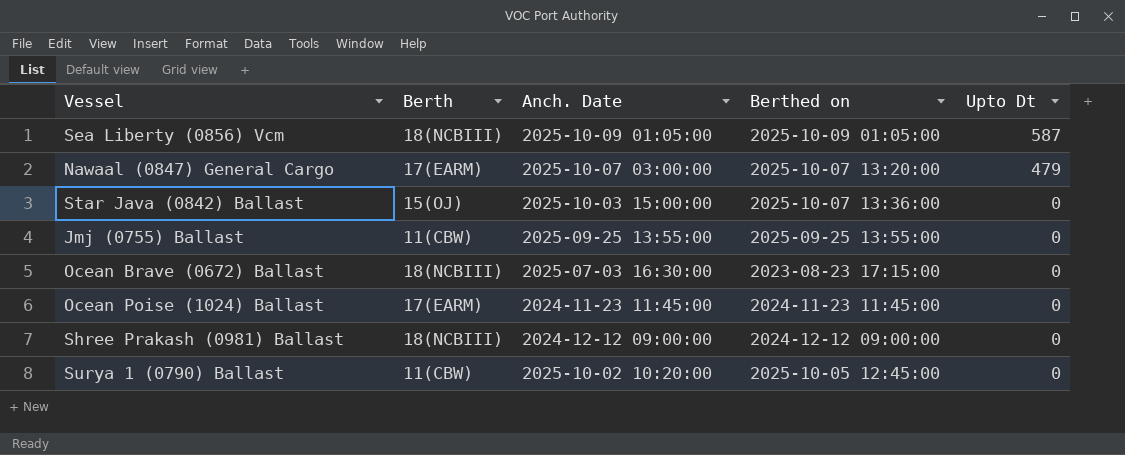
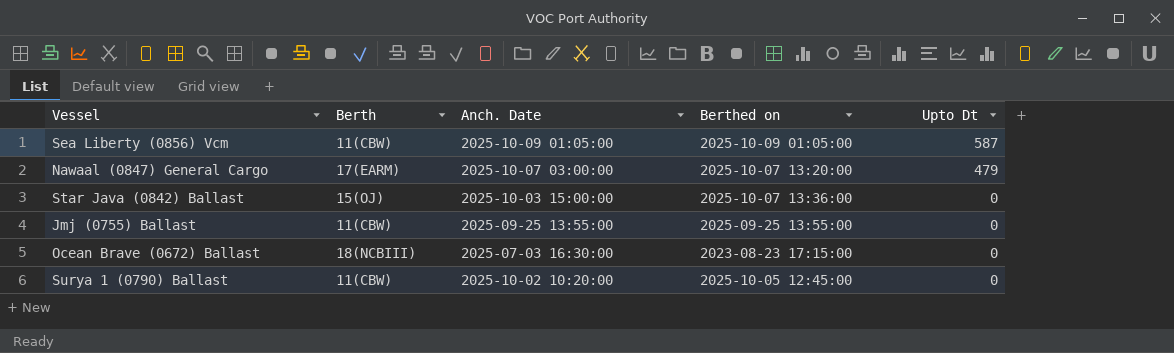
row Ocean Poise (1024) Ballast: 17(EARM) | 2024-11-23 11:45:00 | 2024-11-23 11:45:00 | 0 -> none
row Shree Prakash (0981) Ballast: 18(NCBIII) | 2024-12-12 09:00:00 | 2024-12-12 09:00:00 | 0 -> none
Sea Liberty (0856) Vcm | Berth: 18(NCBIII) -> 11(CBW)

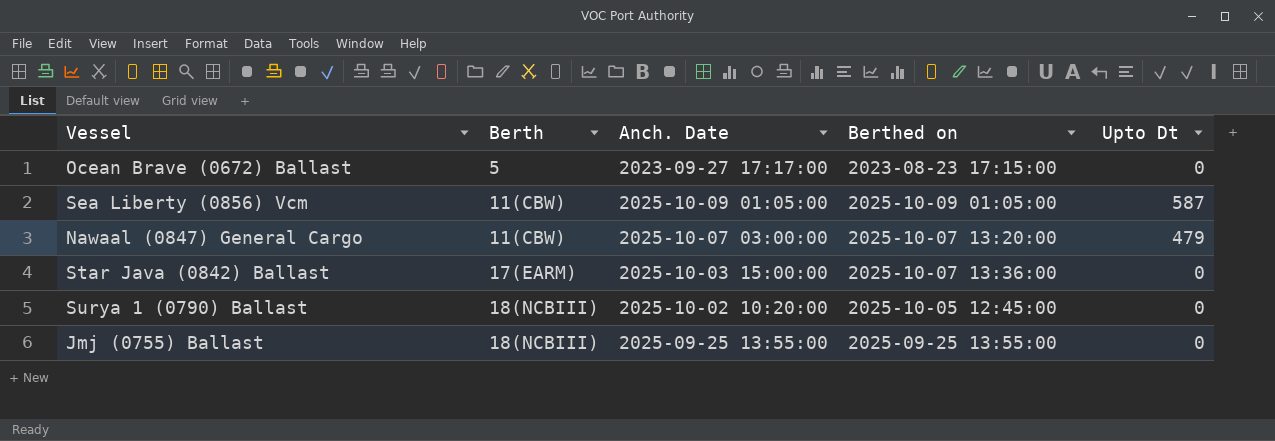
row order: Upto Dt descending -> Berth ascending
Ocean Brave (0672) Ballast | Berth: 18(NCBIII) -> 5
Ocean Brave (0672) Ballast | Anch. Date: 2025-07-03 16:30:00 -> 2023-09-27 17:17:00
Nawaal (0847) General Cargo | Berth: 17(EARM) -> 11(CBW)
Star Java (0842) Ballast | Berth: 15(OJ) -> 17(EARM)
Surya 1 (0790) Ballast | Berth: 11(CBW) -> 18(NCBIII)
Jmj (0755) Ballast | Berth: 11(CBW) -> 18(NCBIII)

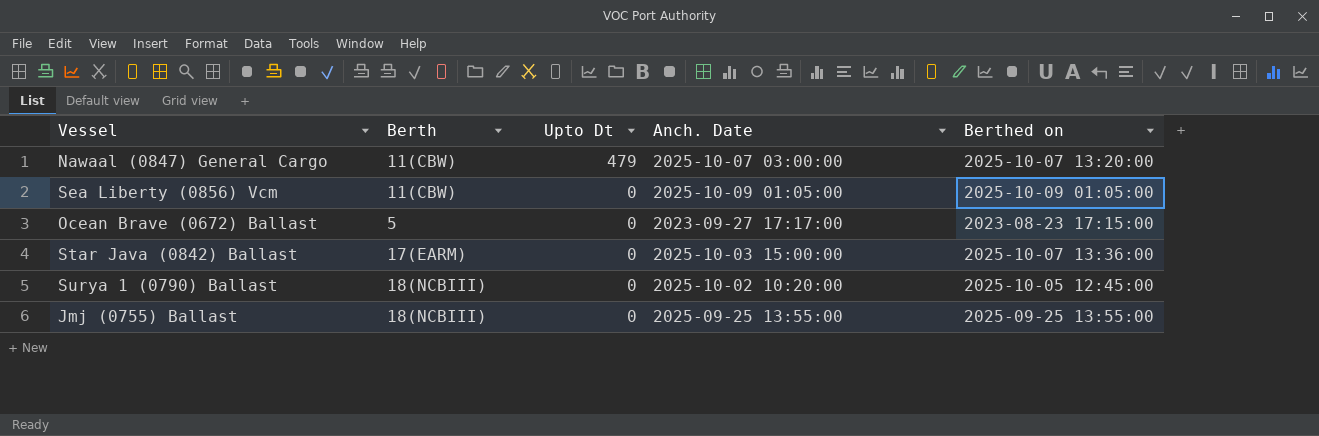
row order: Berth ascending -> Upto Dt descending
column Upto Dt | position: 5 -> 3
Sea Liberty (0856) Vcm | Upto Dt: 587 -> 0

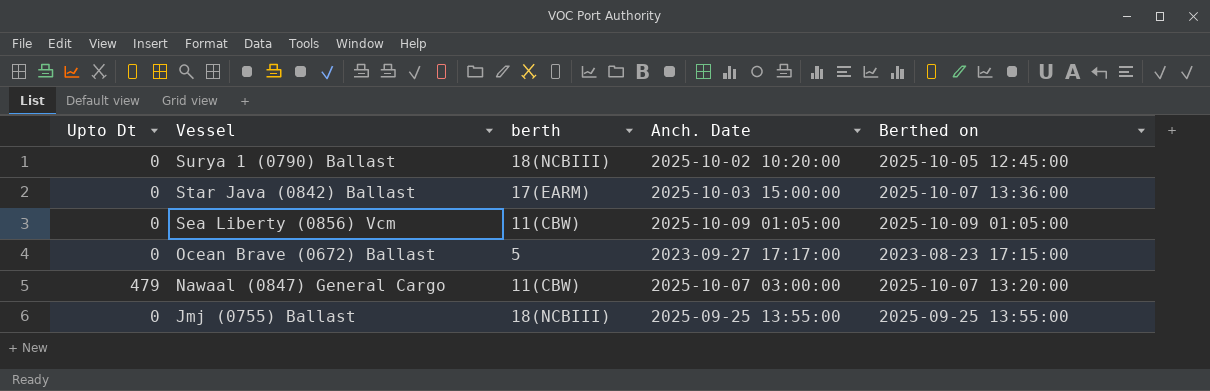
row order: Upto Dt descending -> Vessel descending
column Upto Dt | position: 3 -> 1
column name: Berth -> berth

